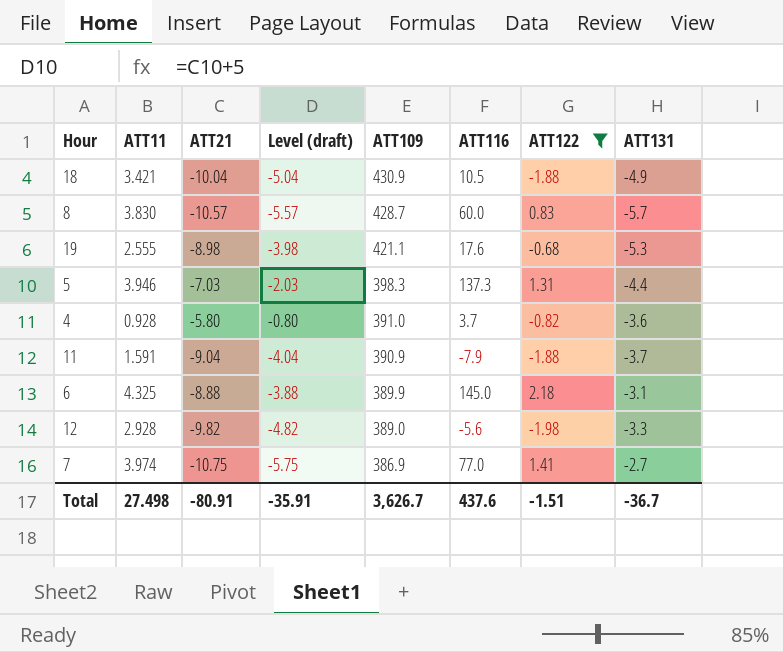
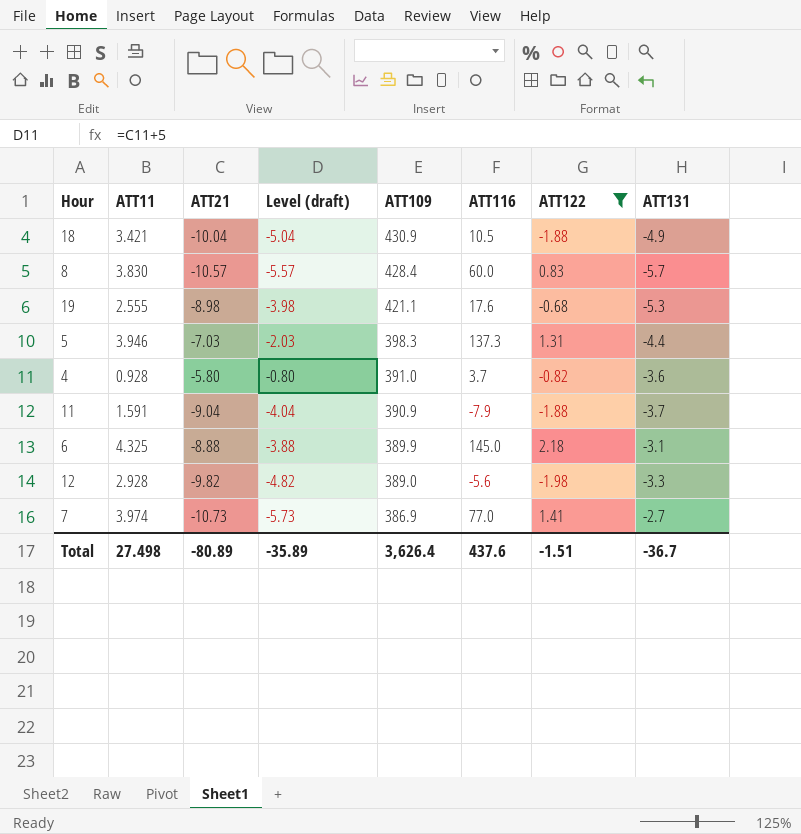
8 | ATT109: 428.7 -> 428.4
7 | ATT21: -10.75 -> -10.73
7 | Level (draft): -5.75 -> -5.73
Total | ATT21: -80.91 -> -80.89
Total | Level (draft): -35.91 -> -35.89
Total | ATT109: 3,626.7 -> 3,626.4

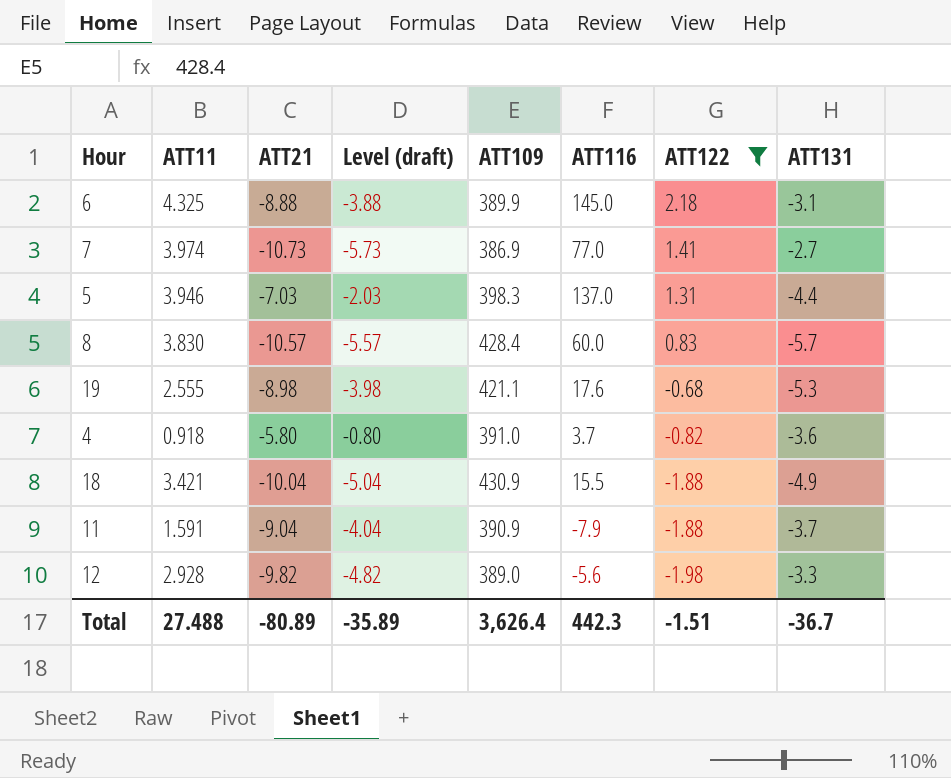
row order: ATT109 descending -> ATT122 descending
5 | ATT116: 137.3 -> 137.0
4 | ATT11: 0.928 -> 0.918
18 | ATT116: 10.5 -> 15.5
Total | ATT11: 27.498 -> 27.488
Total | ATT116: 437.6 -> 442.3

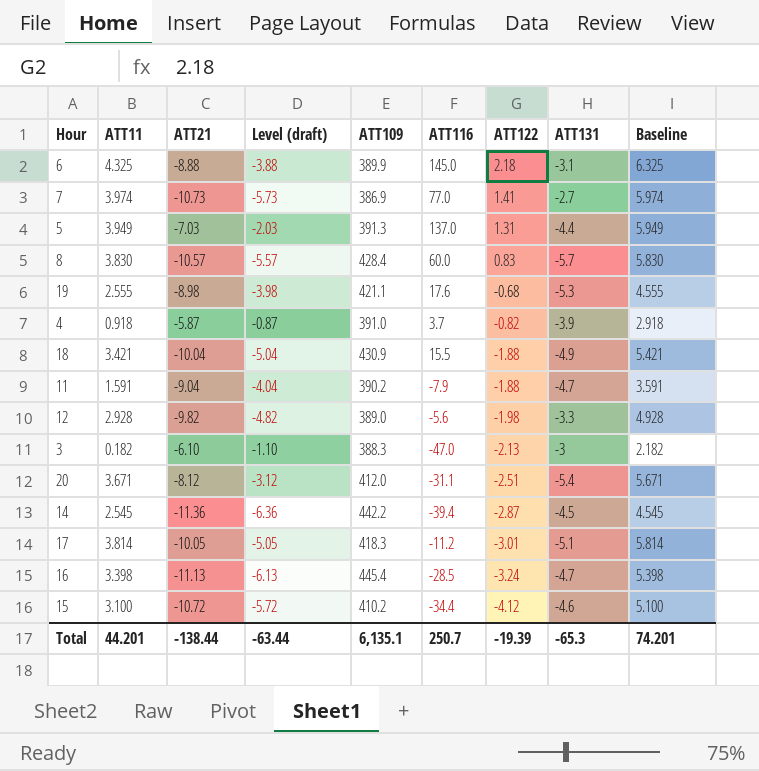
filter: ATT122 >= -1.98 -> none
column Baseline | formula: none -> [ATT11] + 2
5 | ATT11: 3.946 -> 3.949
5 | ATT109: 398.3 -> 391.3
4 | ATT21: -5.80 -> -5.87
4 | Level (draft): -0.80 -> -0.87
4 | ATT131: -3.6 -> -3.9
11 | ATT109: 390.9 -> 390.2
11 | ATT131: -3.7 -> -4.7
Total | ATT11: 27.488 -> 44.201
Total | ATT21: -80.89 -> -138.44
Total | Level (draft): -35.89 -> -63.44
Total | ATT109: 3,626.4 -> 6,135.1
Total | ATT116: 442.3 -> 250.7
Total | ATT122: -1.51 -> -19.39
Total | ATT131: -36.7 -> -65.3

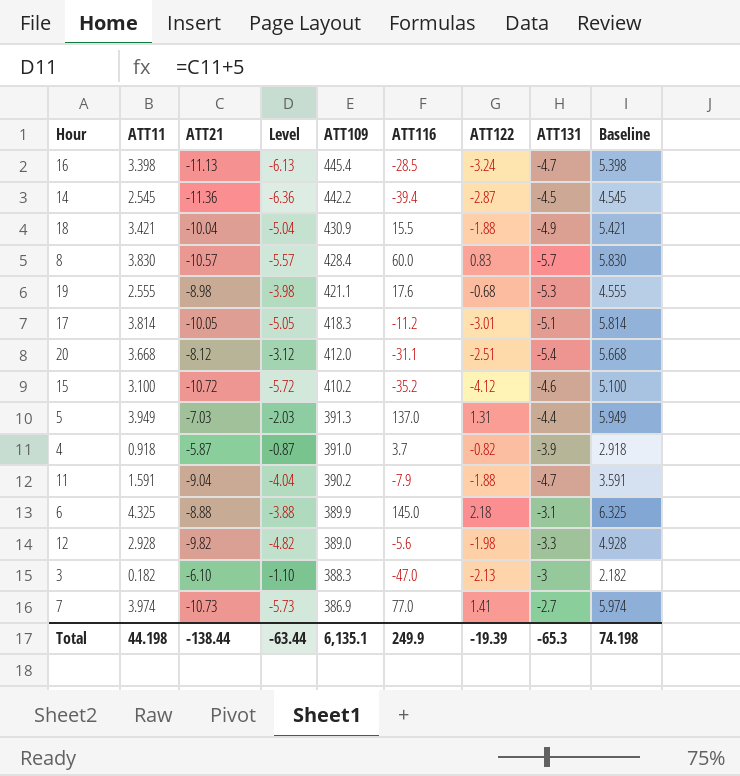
row order: ATT122 descending -> ATT109 descending
column name: Level (draft) -> Level
20 | ATT11: 3.671 -> 3.668
20 | Baseline: 5.671 -> 5.668
15 | ATT116: -34.4 -> -35.2
Total | ATT11: 44.201 -> 44.198
Total | ATT116: 250.7 -> 249.9
Total | Baseline: 74.201 -> 74.198

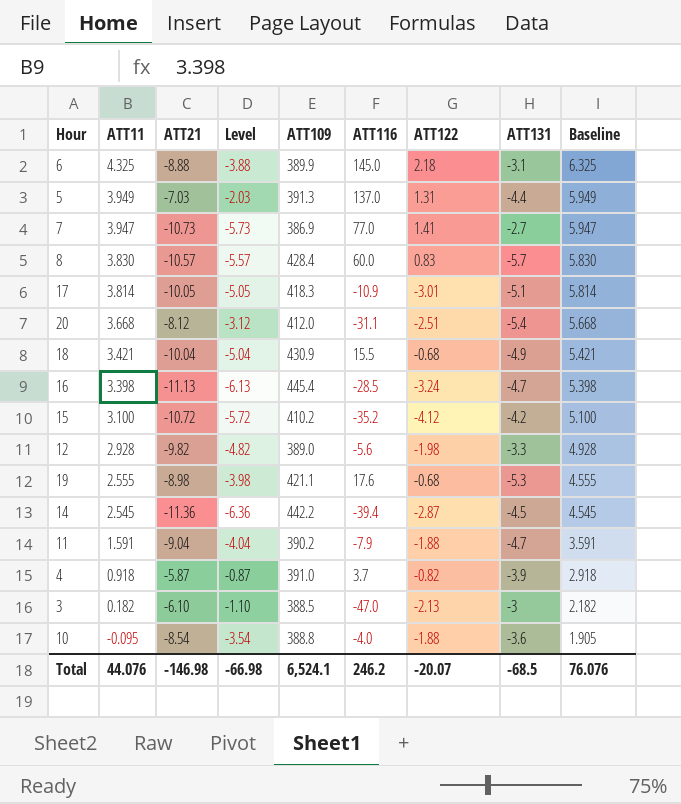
row order: ATT109 descending -> ATT11 descending
7 | ATT11: 3.974 -> 3.947
7 | Baseline: 5.974 -> 5.947
17 | ATT116: -11.2 -> -10.9
18 | ATT122: -1.88 -> -0.68
15 | ATT131: -4.6 -> -4.2
3 | ATT109: 388.3 -> 388.5
row 10: none -> -0.095 | -8.54 | -3.54 | 388.8 | -4.0 | -1.88 | -3.6 | 1.905
Total | ATT11: 44.198 -> 44.076
Total | ATT21: -138.44 -> -146.98
Total | Level: -63.44 -> -66.98
Total | ATT109: 6,135.1 -> 6,524.1
Total | ATT116: 249.9 -> 246.2
Total | ATT122: -19.39 -> -20.07
Total | ATT131: -65.3 -> -68.5
Total | Baseline: 74.198 -> 76.076

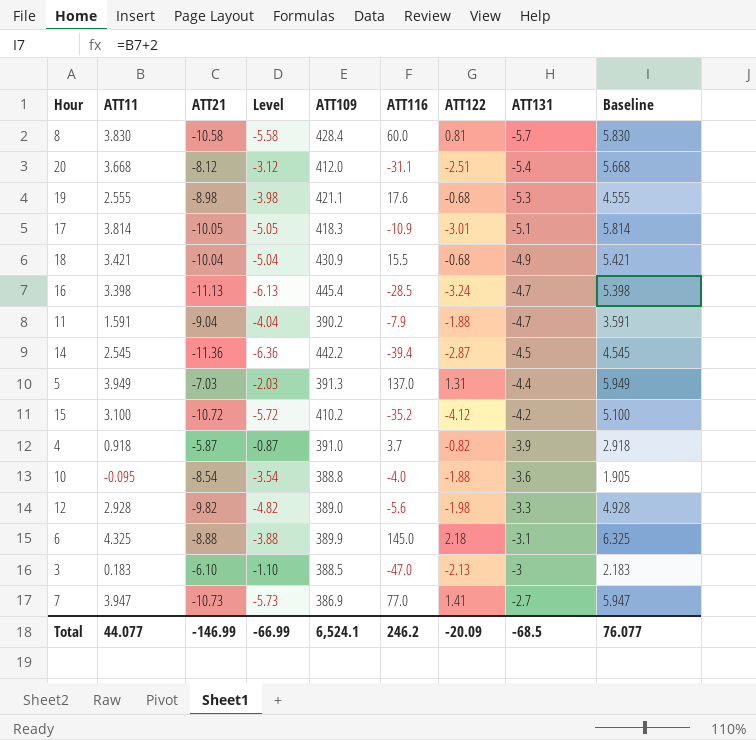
row order: ATT11 descending -> ATT131 ascending
8 | ATT21: -10.57 -> -10.58
8 | Level: -5.57 -> -5.58
8 | ATT122: 0.83 -> 0.81
3 | ATT11: 0.182 -> 0.183
3 | Baseline: 2.182 -> 2.183
Total | ATT11: 44.076 -> 44.077
Total | ATT21: -146.98 -> -146.99
Total | Level: -66.98 -> -66.99
Total | ATT122: -20.07 -> -20.09
Total | Baseline: 76.076 -> 76.077

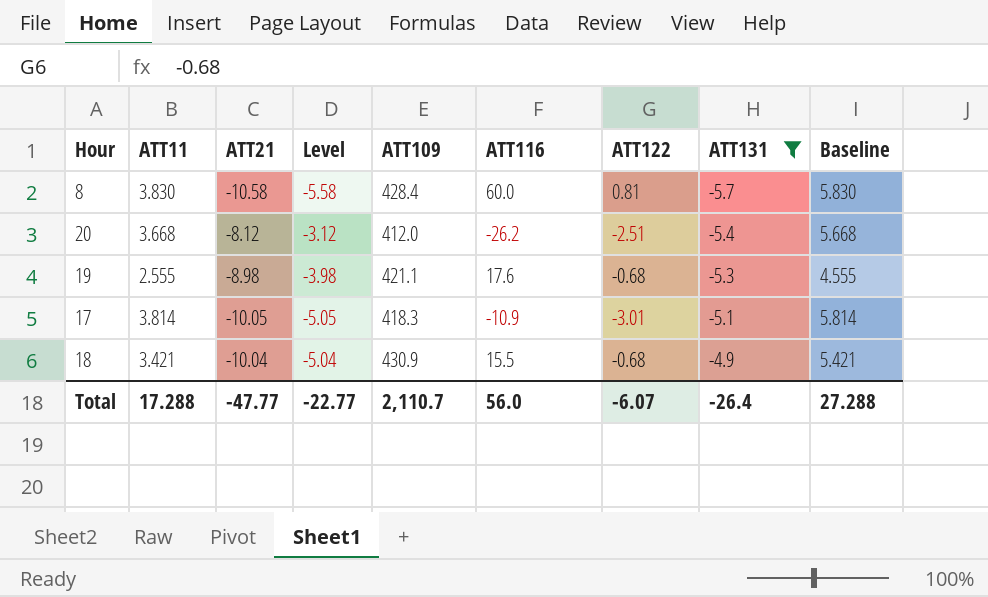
filter: none -> ATT131 <= -4.9
20 | ATT116: -31.1 -> -26.2
Total | ATT11: 44.077 -> 17.288
Total | ATT21: -146.99 -> -47.77
Total | Level: -66.99 -> -22.77
Total | ATT109: 6,524.1 -> 2,110.7
Total | ATT116: 246.2 -> 56.0
Total | ATT122: -20.09 -> -6.07
Total | ATT131: -68.5 -> -26.4
Total | Baseline: 76.077 -> 27.288

